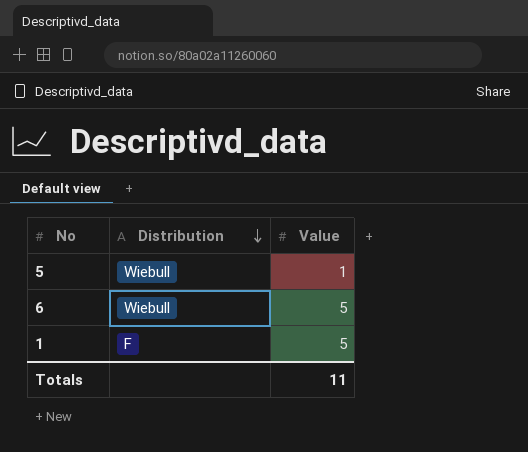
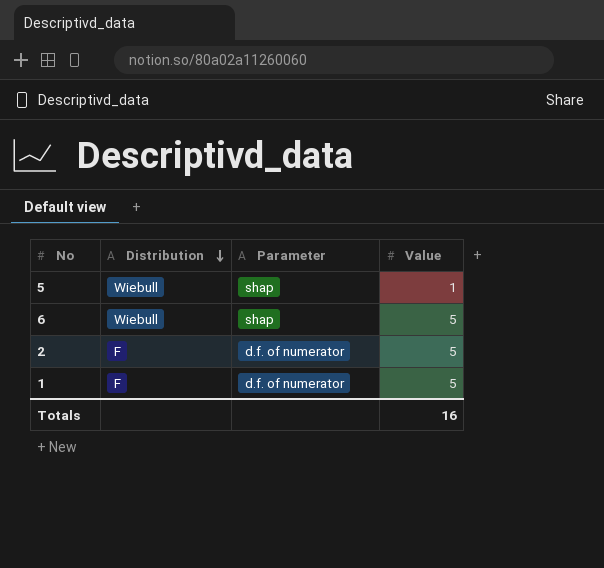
column Parameter | position: none -> 3
row 2: none -> F | d.f. of numerator | 5
Totals | Value: 11 -> 16

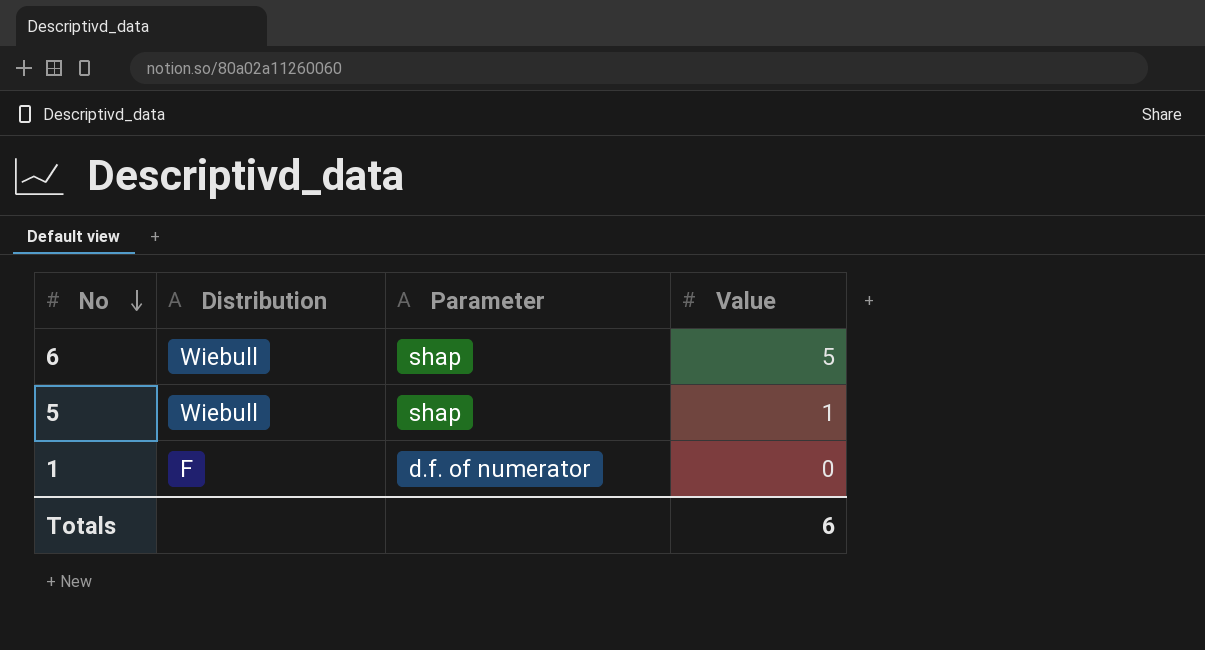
row order: Distribution descending -> No descending
row 2: F | d.f. of numerator | 5 -> none
1 | Value: 5 -> 0
Totals | Value: 16 -> 6

